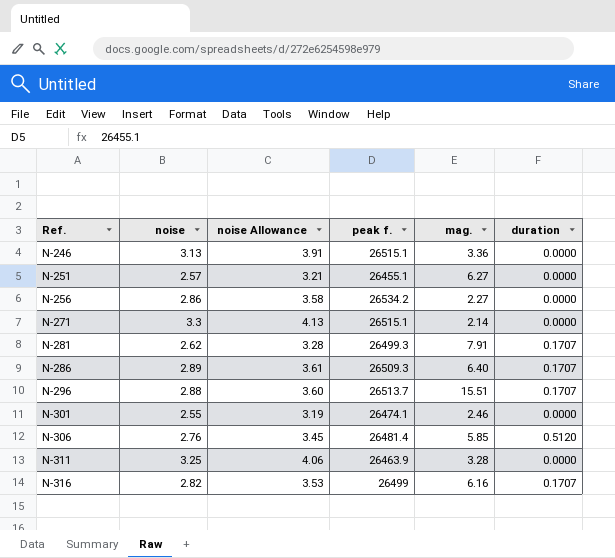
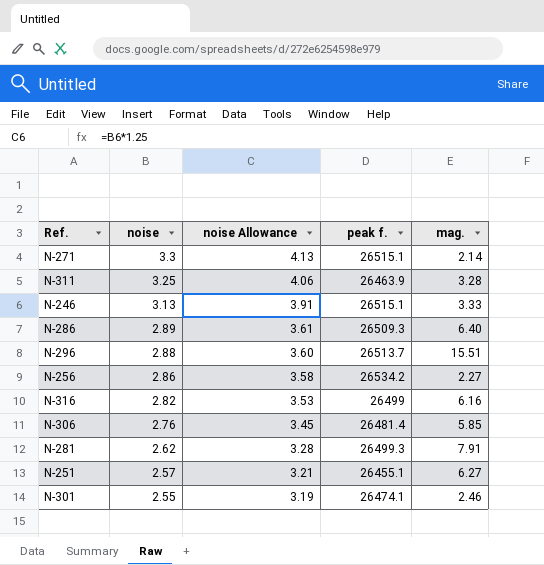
row order: Ref. ascending -> noise descending
column duration | position: 6 -> none
N-246 | mag.: 3.36 -> 3.33

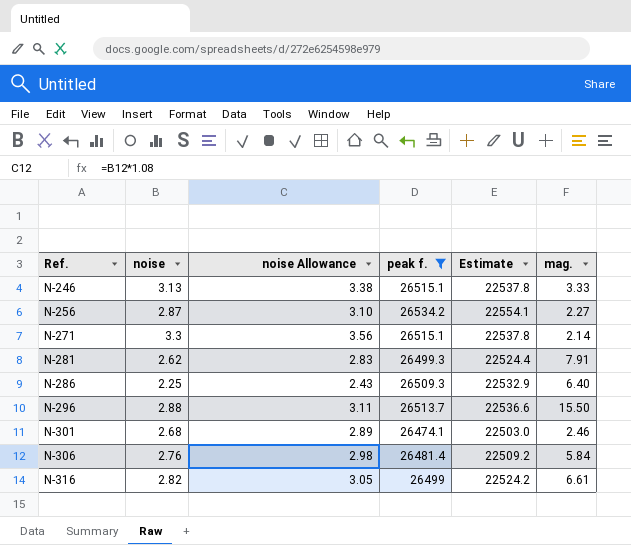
filter: none -> peak f. >= 26474.1
row order: noise descending -> Ref. ascending
column noise Allowance | formula: [noise] * 1.25 -> [noise] * 1.08
column Estimate | formula: none -> [peak f.] * 0.85
N-256 | noise: 2.86 -> 2.87
N-286 | noise: 2.89 -> 2.25
N-296 | mag.: 15.51 -> 15.50
N-301 | noise: 2.55 -> 2.68
N-306 | mag.: 5.85 -> 5.84
N-316 | mag.: 6.16 -> 6.61

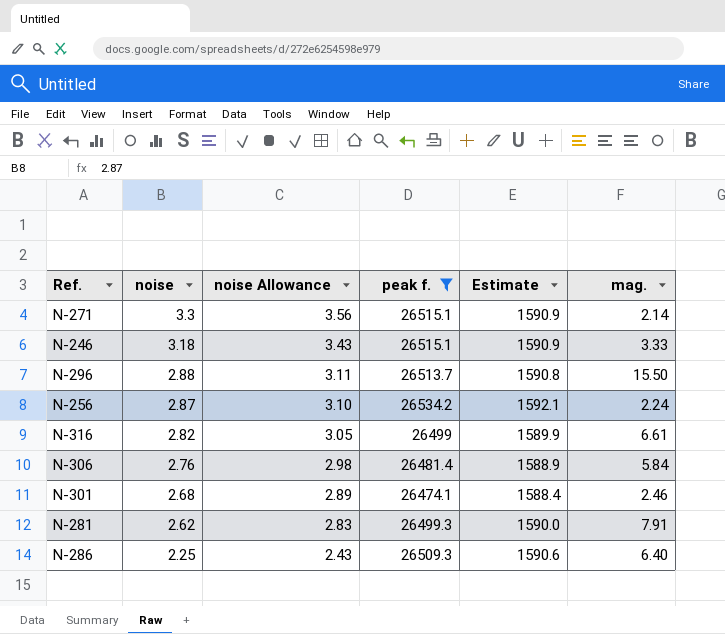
row order: Ref. ascending -> noise descending
column Estimate | formula: [peak f.] * 0.85 -> [peak f.] * 0.06
N-246 | noise: 3.13 -> 3.18
N-246 | noise Allowance: 3.38 -> 3.43
N-256 | mag.: 2.27 -> 2.24

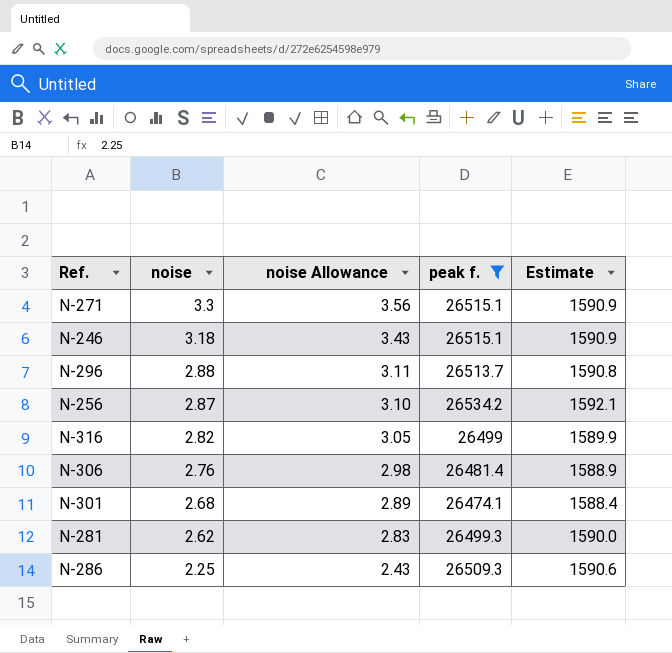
column mag. | position: 6 -> none

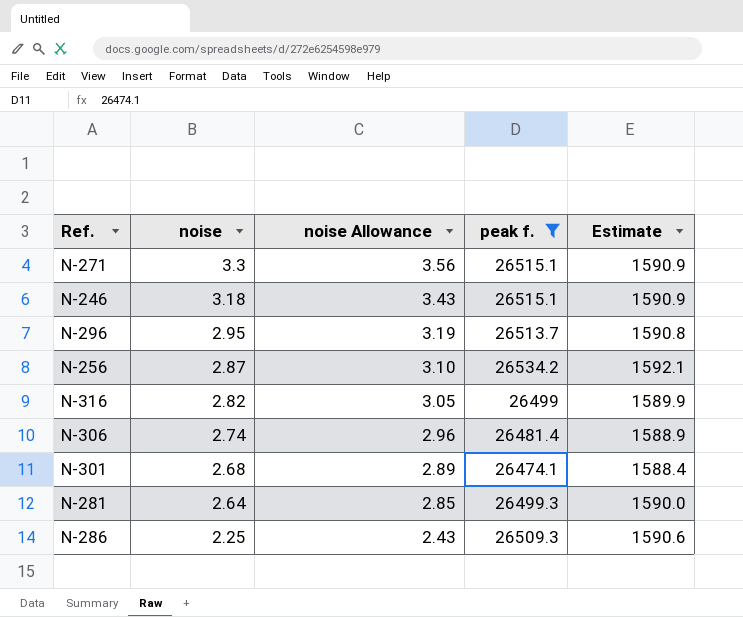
N-296 | noise: 2.88 -> 2.95
N-296 | noise Allowance: 3.11 -> 3.19
N-306 | noise: 2.76 -> 2.74
N-306 | noise Allowance: 2.98 -> 2.96
N-281 | noise: 2.62 -> 2.64
N-281 | noise Allowance: 2.83 -> 2.85

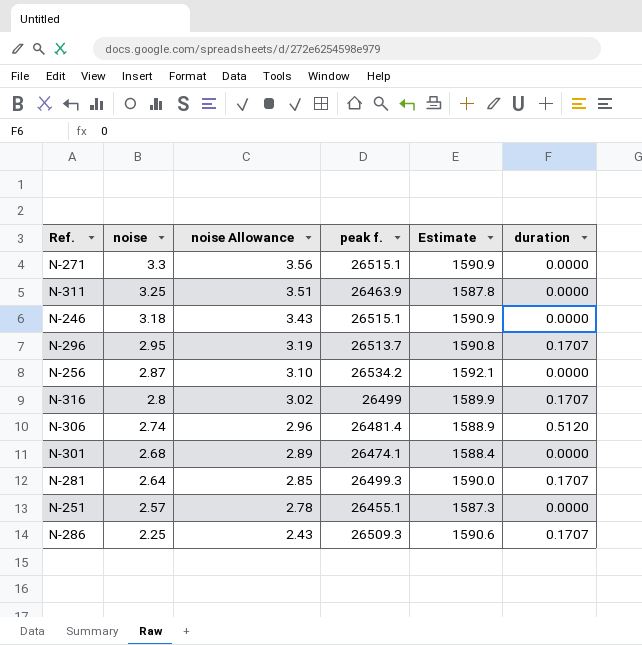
filter: peak f. >= 26474.1 -> none
column duration | position: none -> 6
N-316 | noise: 2.82 -> 2.8
N-316 | noise Allowance: 3.05 -> 3.02

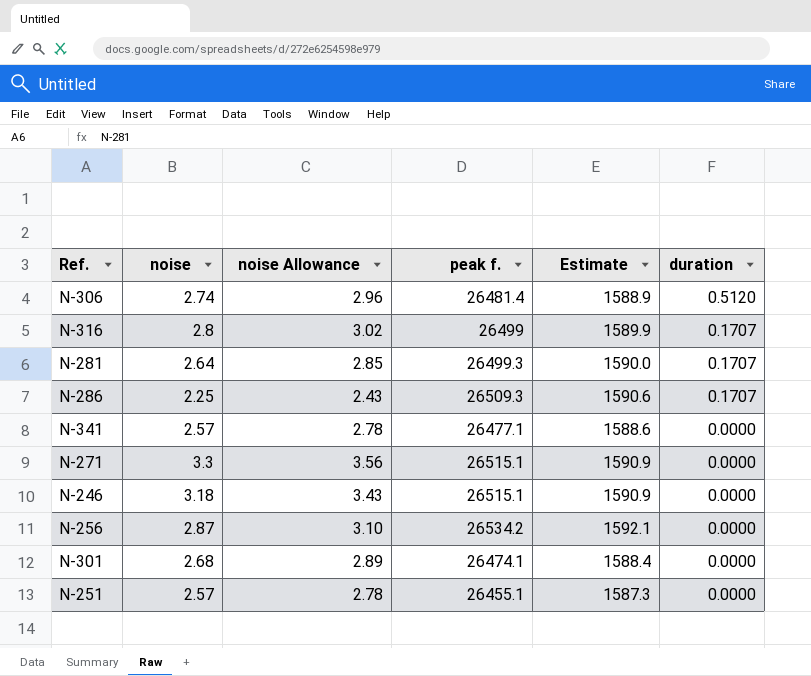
row order: noise descending -> duration descending
row N-311: 3.25 | 3.51 | 26463.9 | 1587.8 | 0.0000 -> none
row N-296: 2.95 | 3.19 | 26513.7 | 1590.8 | 0.1707 -> none
row N-341: none -> 2.57 | 2.78 | 26477.1 | 1588.6 | 0.0000

